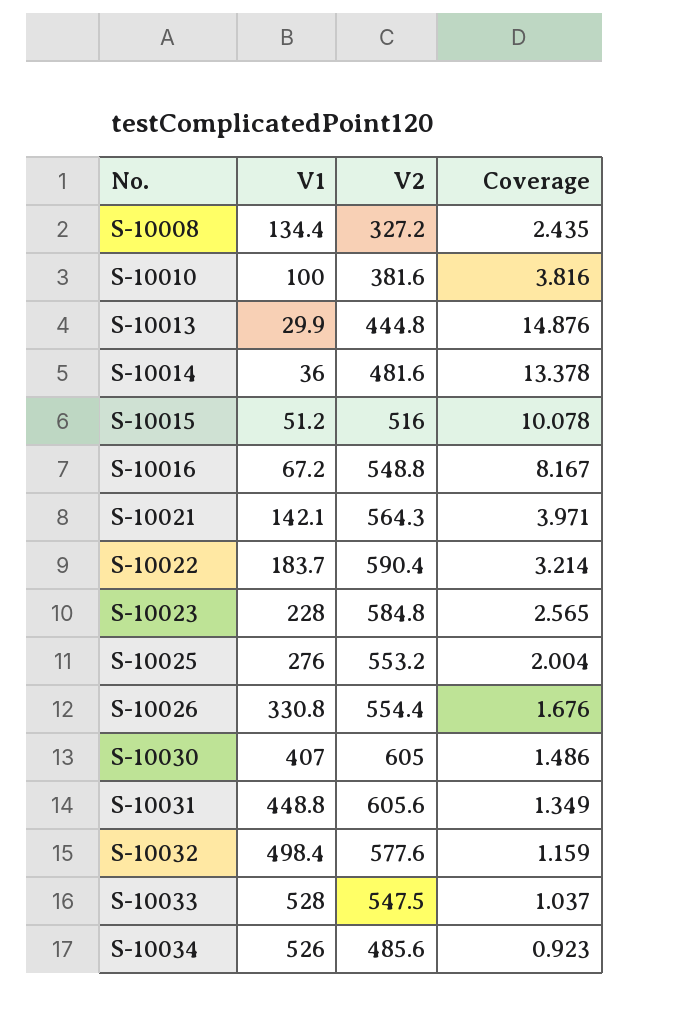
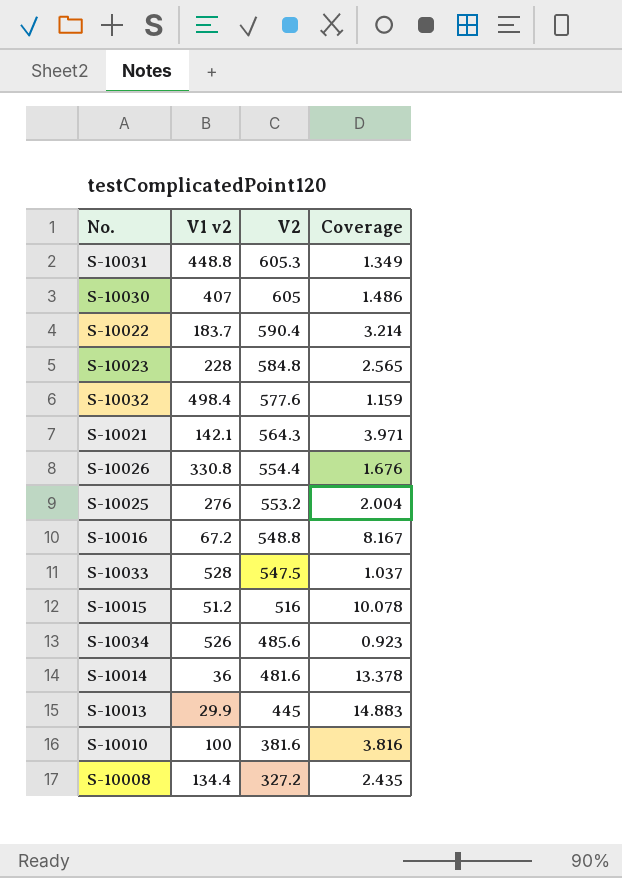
row order: No. ascending -> V2 descending
column name: V1 -> V1 v2
S-10031 | V2: 605.6 -> 605.3
S-10013 | V2: 444.8 -> 445
S-10013 | Coverage: 14.876 -> 14.883

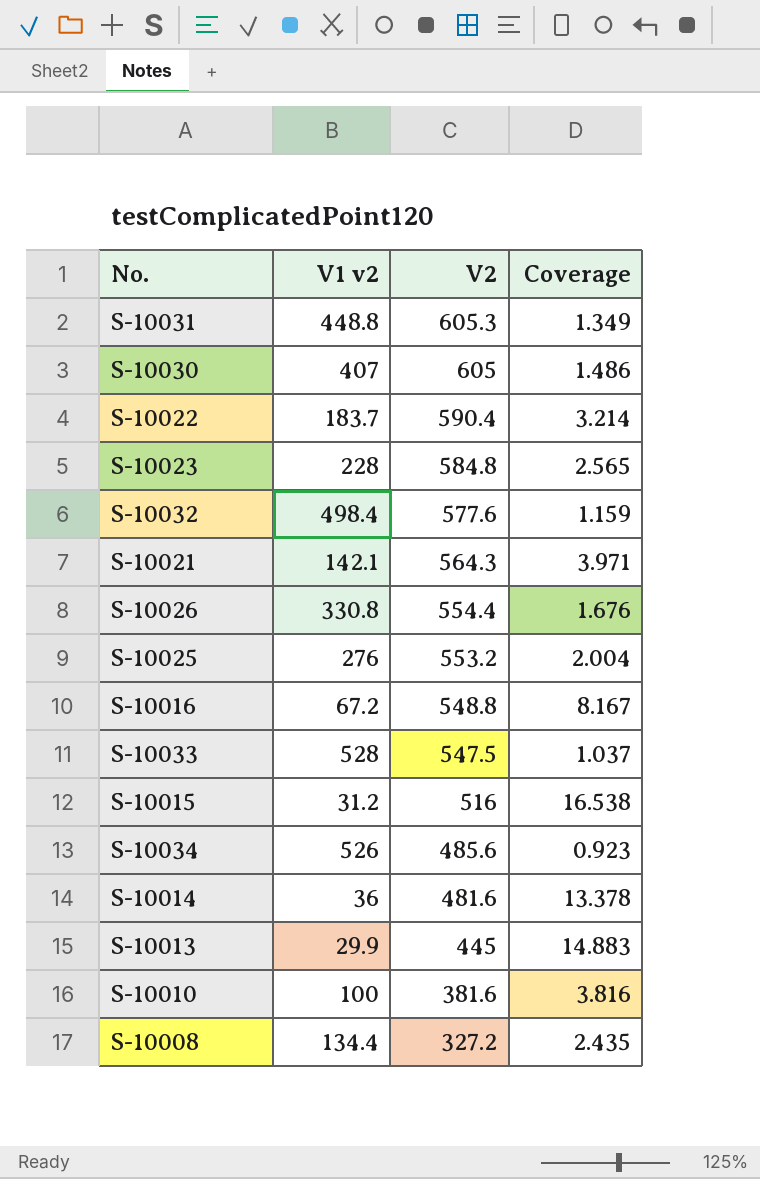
S-10015 | V1 v2: 51.2 -> 31.2
S-10015 | Coverage: 10.078 -> 16.538

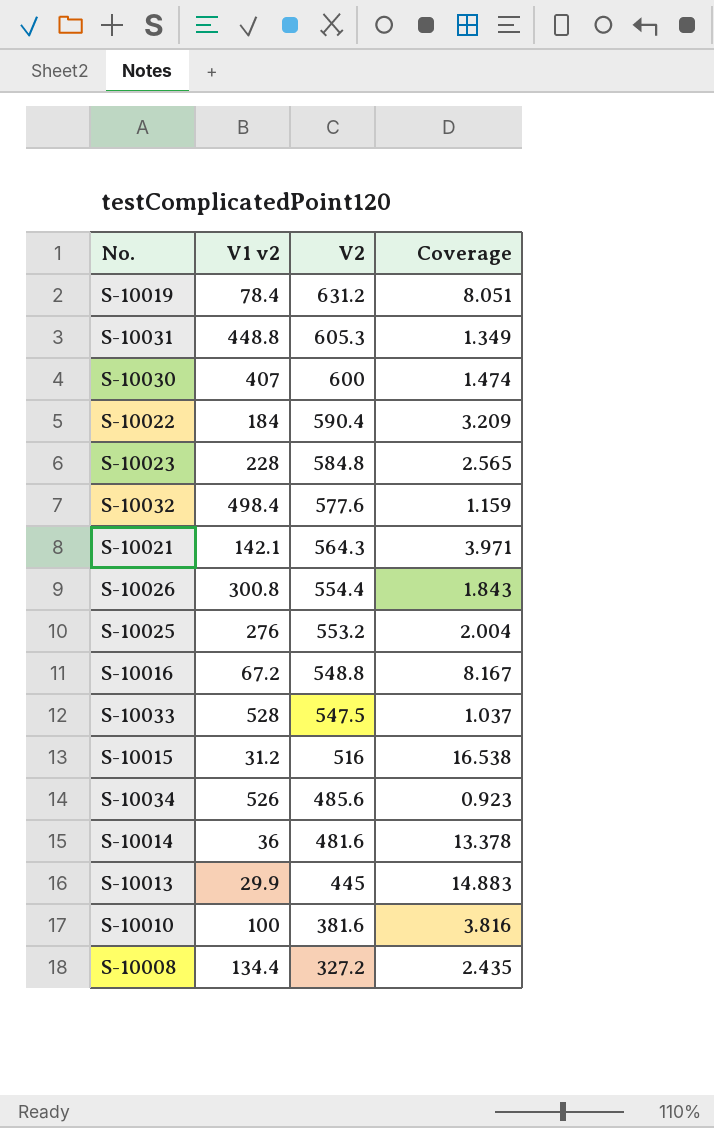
row S-10019: none -> 78.4 | 631.2 | 8.051
S-10030 | V2: 605 -> 600
S-10030 | Coverage: 1.486 -> 1.474
S-10022 | V1 v2: 183.7 -> 184
S-10022 | Coverage: 3.214 -> 3.209
S-10026 | V1 v2: 330.8 -> 300.8
S-10026 | Coverage: 1.676 -> 1.843

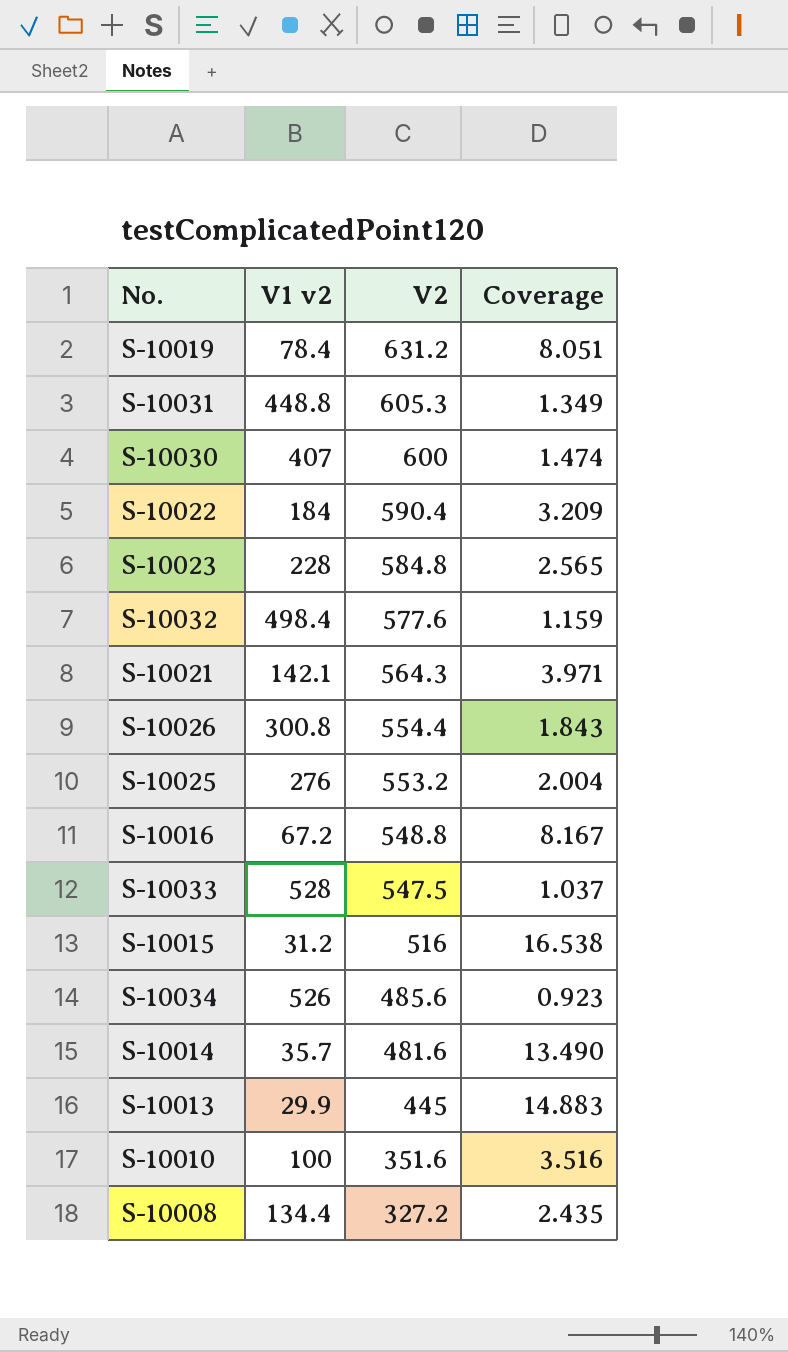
S-10014 | V1 v2: 36 -> 35.7
S-10014 | Coverage: 13.378 -> 13.490
S-10010 | V2: 381.6 -> 351.6
S-10010 | Coverage: 3.816 -> 3.516

